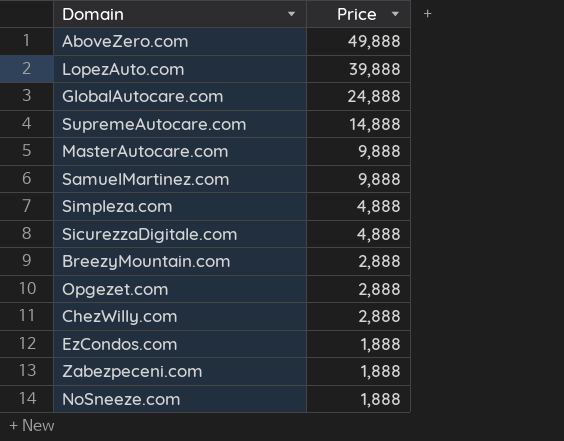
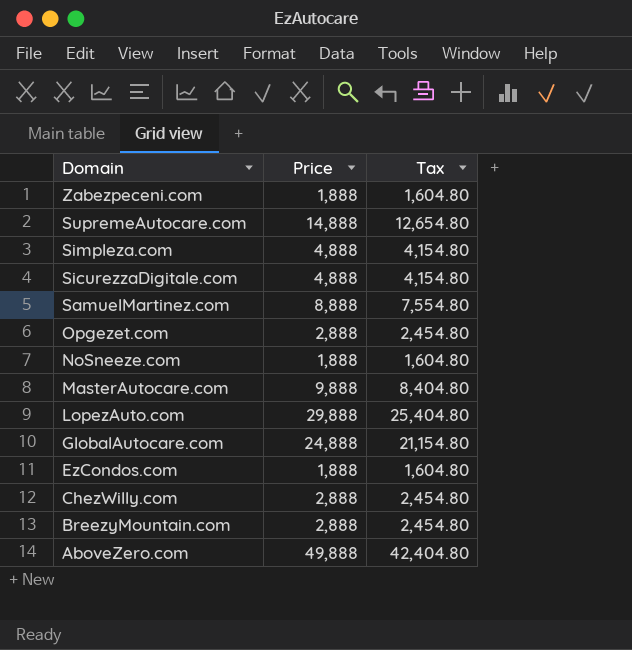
row order: Price descending -> Domain descending
column Tax | formula: none -> [Price] * 0.85
SamuelMartinez.com | Price: 9,888 -> 8,888
LopezAuto.com | Price: 39,888 -> 29,888

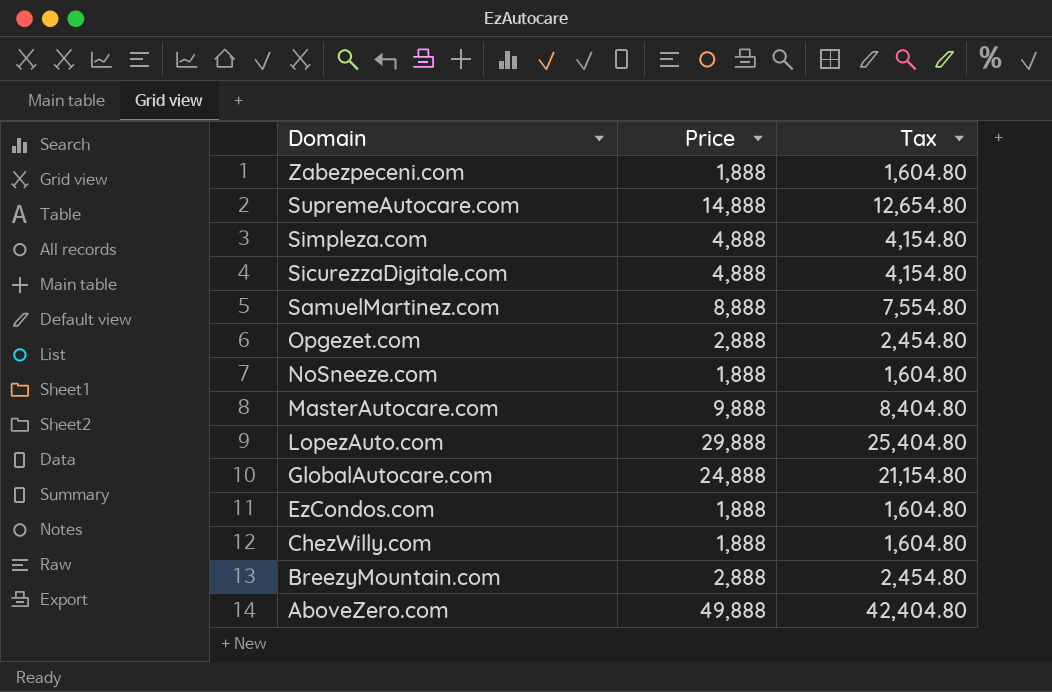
ChezWilly.com | Price: 2,888 -> 1,888
ChezWilly.com | Tax: 2,454.80 -> 1,604.80

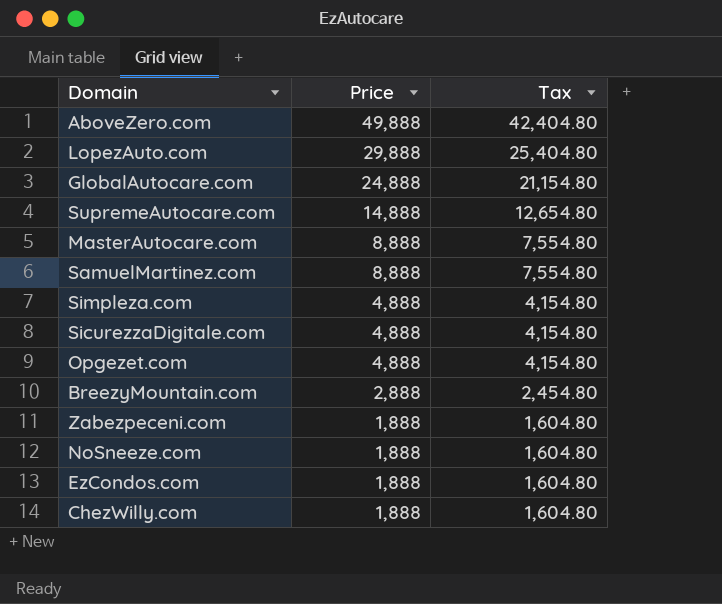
row order: Domain descending -> Price descending
MasterAutocare.com | Price: 9,888 -> 8,888
MasterAutocare.com | Tax: 8,404.80 -> 7,554.80
Opgezet.com | Price: 2,888 -> 4,888
Opgezet.com | Tax: 2,454.80 -> 4,154.80

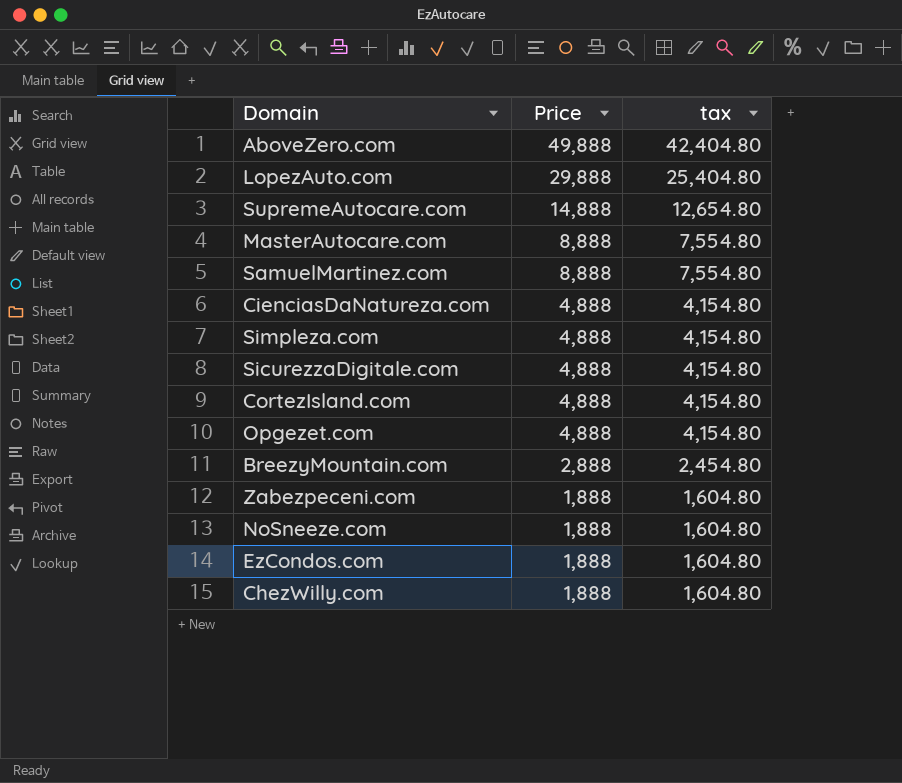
column name: Tax -> tax
row GlobalAutocare.com: 24,888 | 21,154.80 -> none
row CienciasDaNatureza.com: none -> 4,888 | 4,154.80
row CortezIsland.com: none -> 4,888 | 4,154.80

